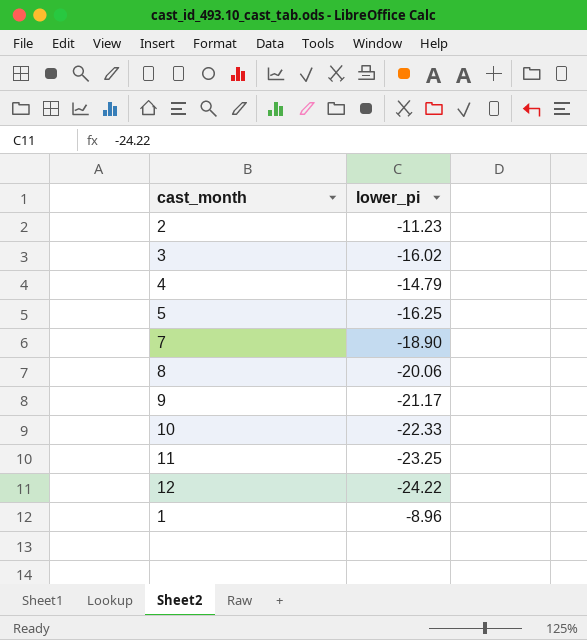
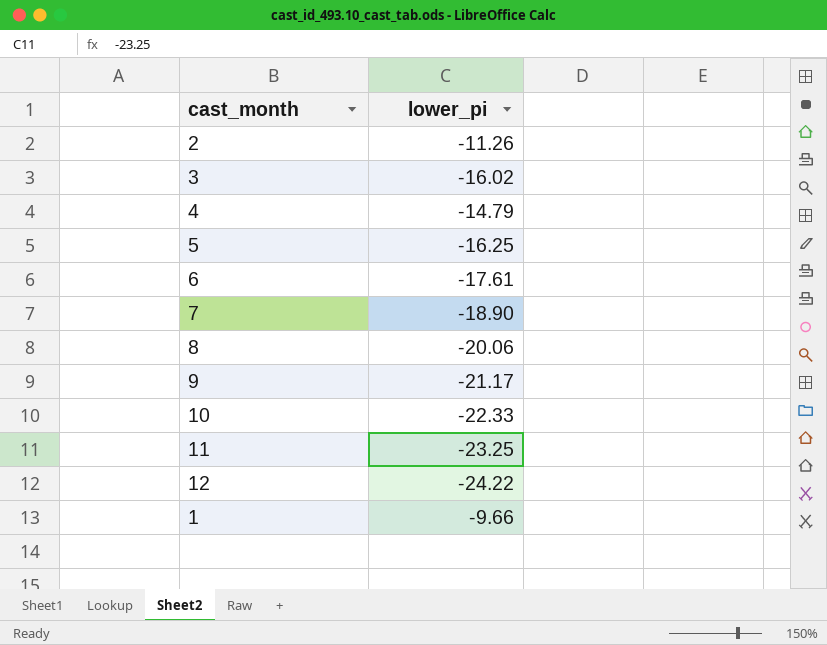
2 | lower_pi: -11.23 -> -11.26
row 6: none -> -17.61
1 | lower_pi: -8.96 -> -9.66

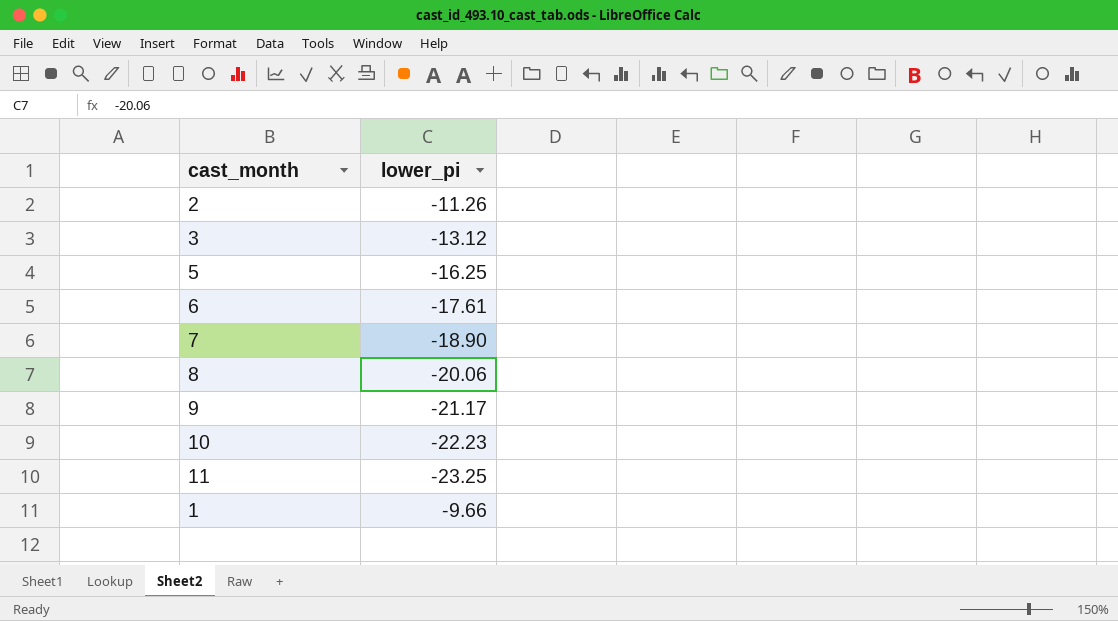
row 4: -14.79 -> none
row 12: -24.22 -> none
3 | lower_pi: -16.02 -> -13.12
10 | lower_pi: -22.33 -> -22.23

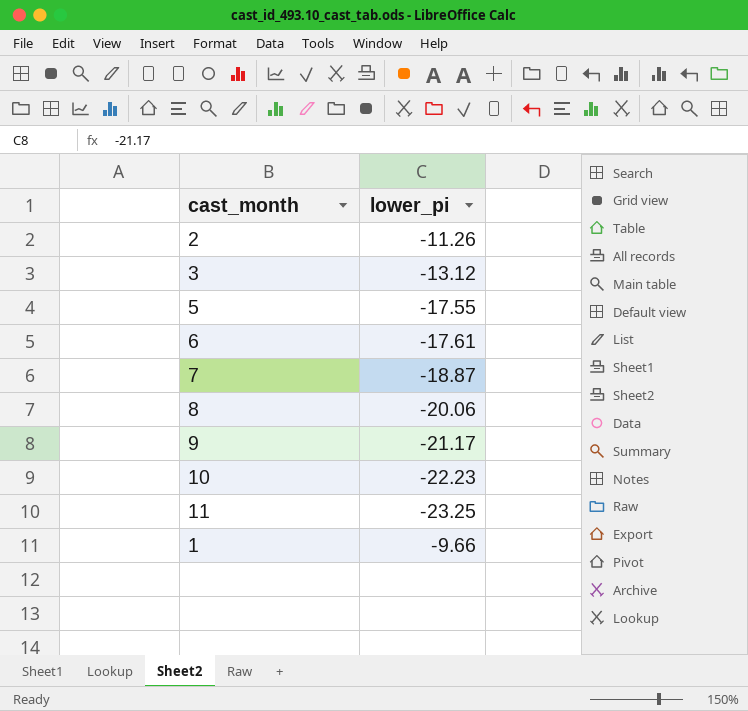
5 | lower_pi: -16.25 -> -17.55
7 | lower_pi: -18.90 -> -18.87

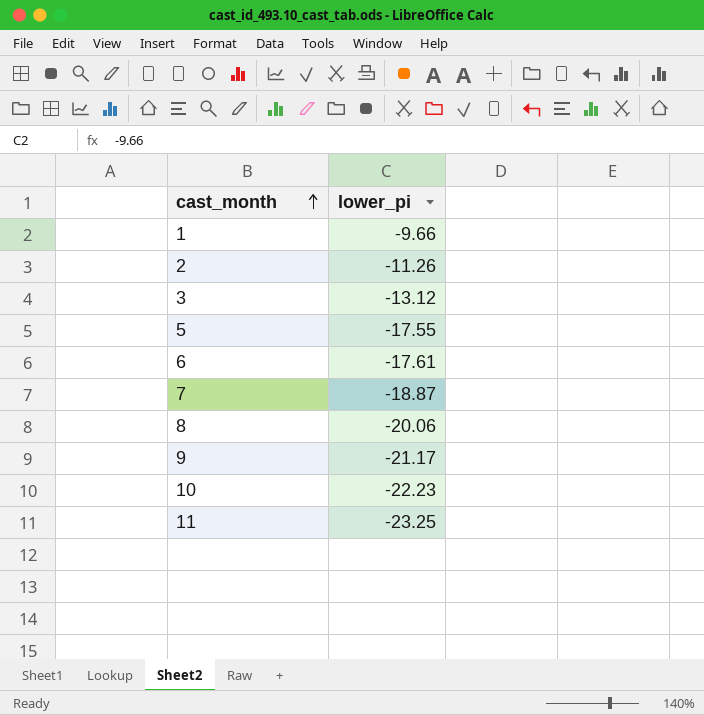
row order: none -> cast_month ascending

